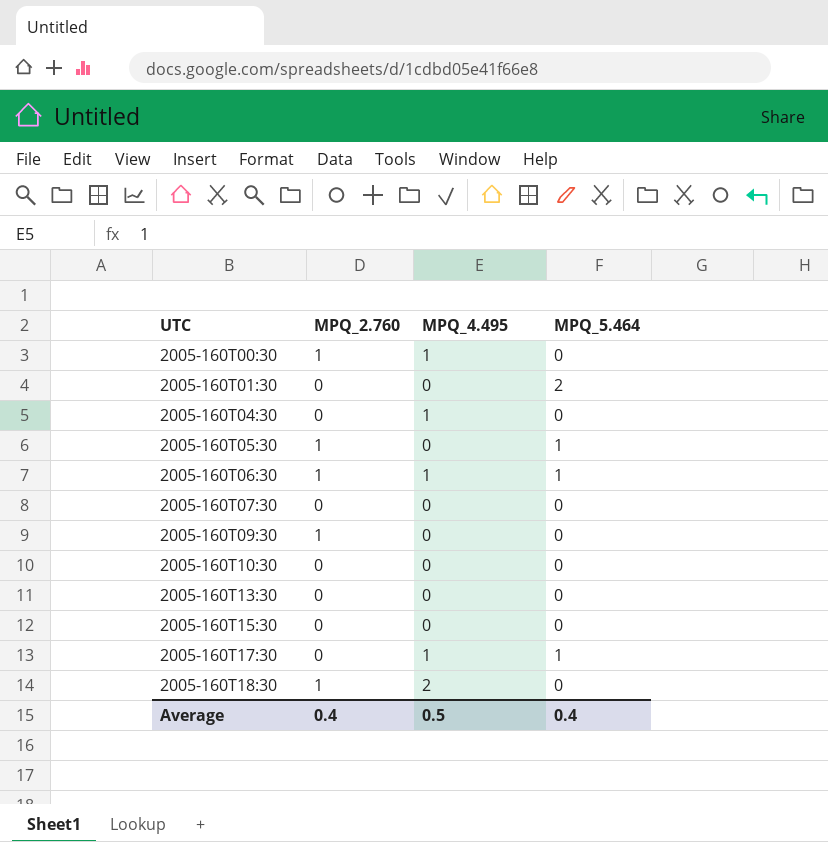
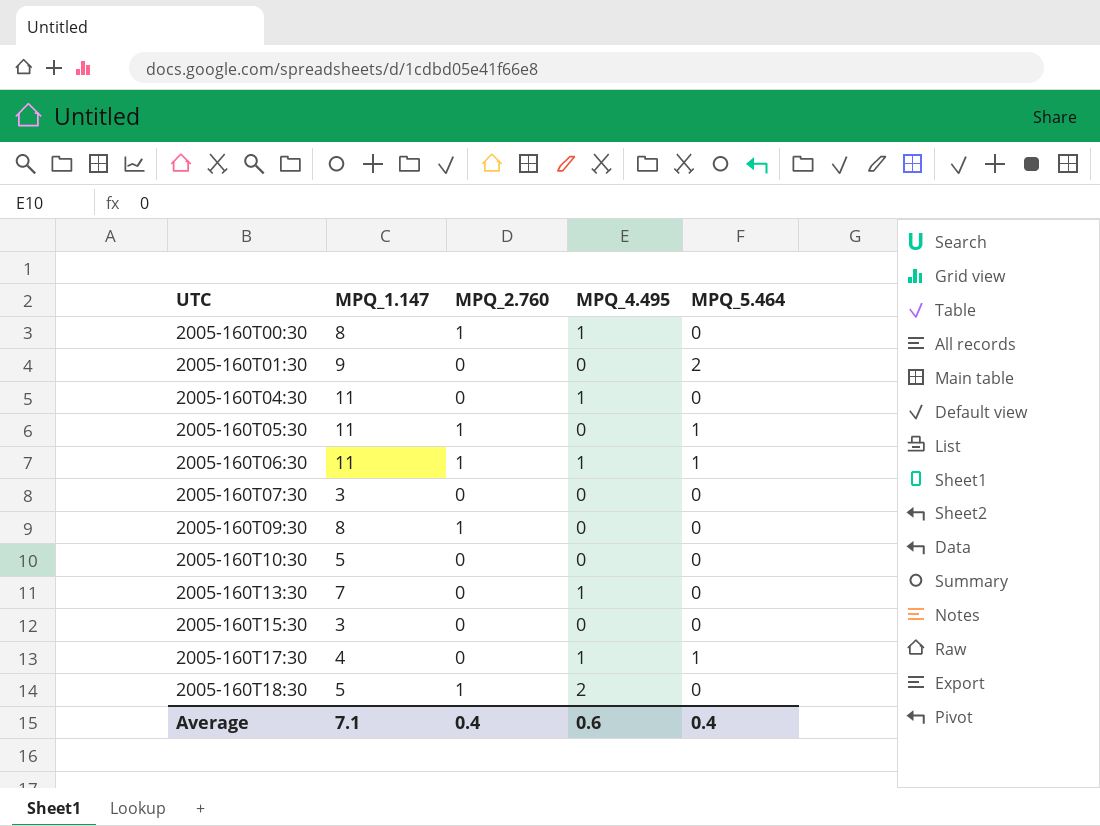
column MPQ_1.147 | position: none -> 2
2005-160T13:30 | MPQ_4.495: 0 -> 1
Average | MPQ_4.495: 0.5 -> 0.6

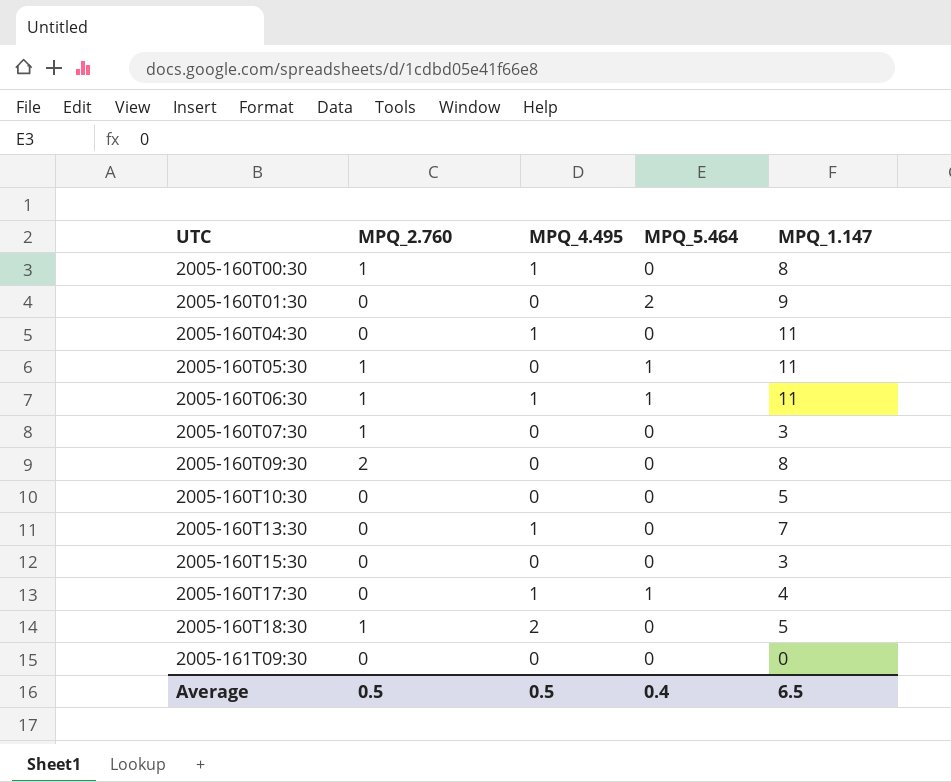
column MPQ_1.147 | position: 2 -> 5
2005-160T07:30 | MPQ_2.760: 0 -> 1
2005-160T09:30 | MPQ_2.760: 1 -> 2
row 2005-161T09:30: none -> 0 | 0 | 0 | 0
Average | MPQ_2.760: 0.4 -> 0.5
Average | MPQ_4.495: 0.6 -> 0.5
Average | MPQ_1.147: 7.1 -> 6.5

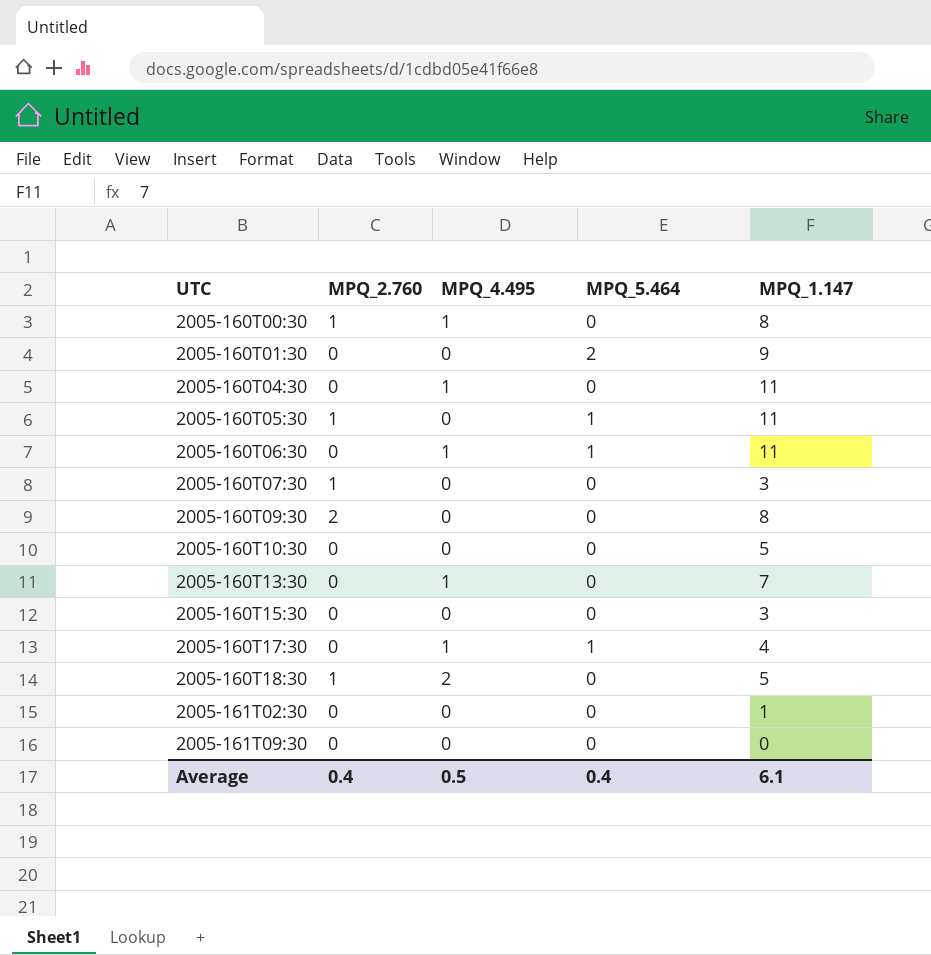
2005-160T06:30 | MPQ_2.760: 1 -> 0
row 2005-161T02:30: none -> 0 | 0 | 0 | 1
Average | MPQ_2.760: 0.5 -> 0.4
Average | MPQ_1.147: 6.5 -> 6.1

